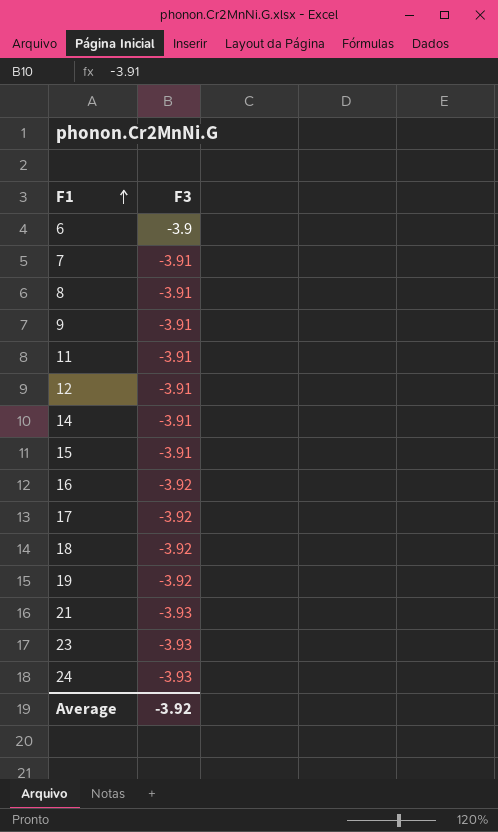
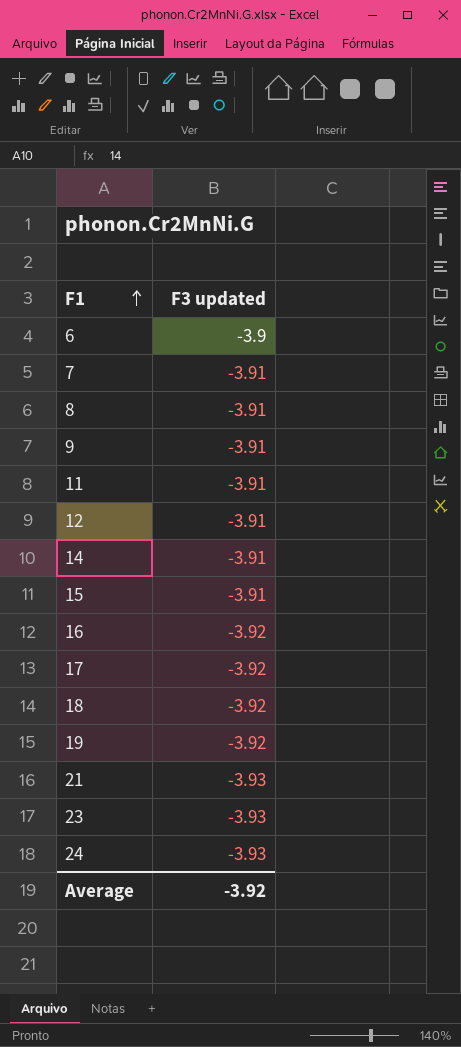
column name: F3 -> F3 updated

